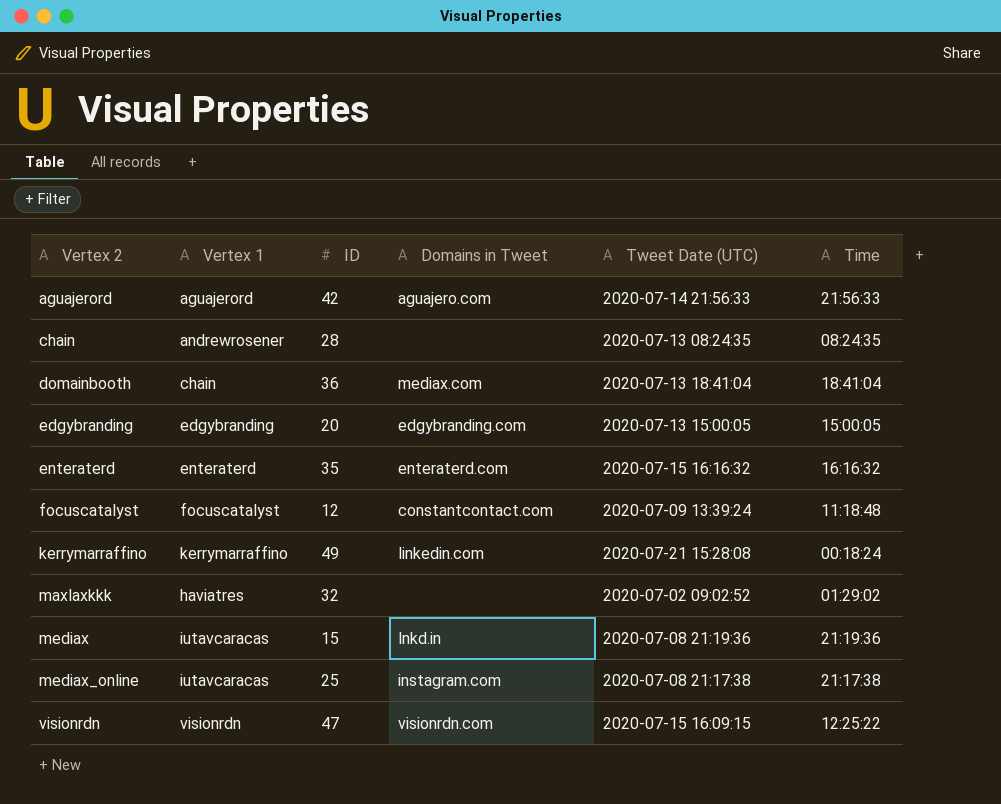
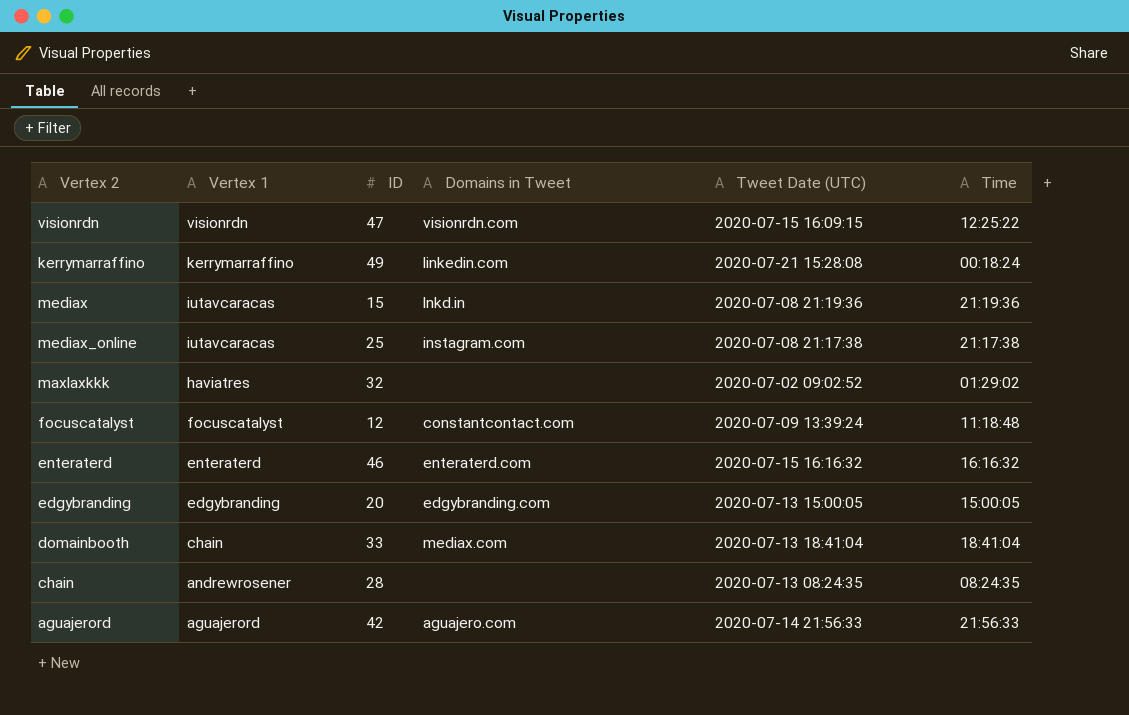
row order: Vertex 2 ascending -> Vertex 1 descending
enteraterd | ID: 35 -> 46
domainbooth | ID: 36 -> 33

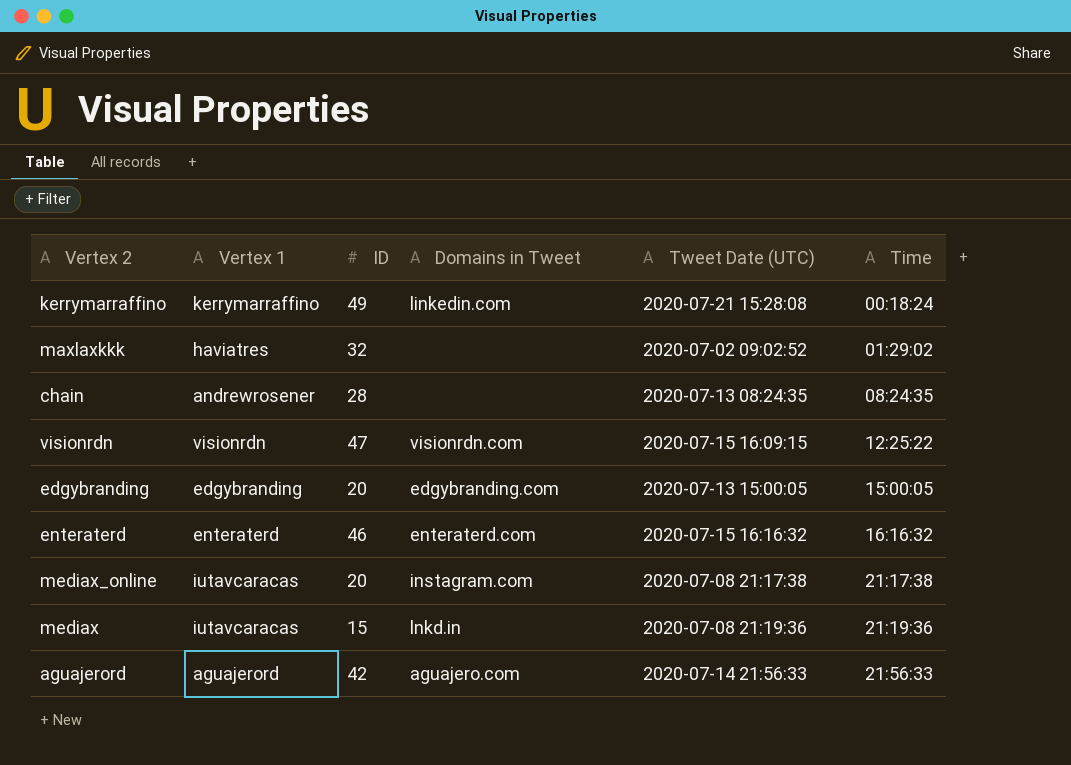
row order: Vertex 1 descending -> Time ascending
row focuscatalyst: focuscatalyst | 12 | constantcontact.com | 2020-07-09 13:39:24 | 11:18:48 -> none
row domainbooth: chain | 33 | mediax.com | 2020-07-13 18:41:04 | 18:41:04 -> none
mediax_online | ID: 25 -> 20

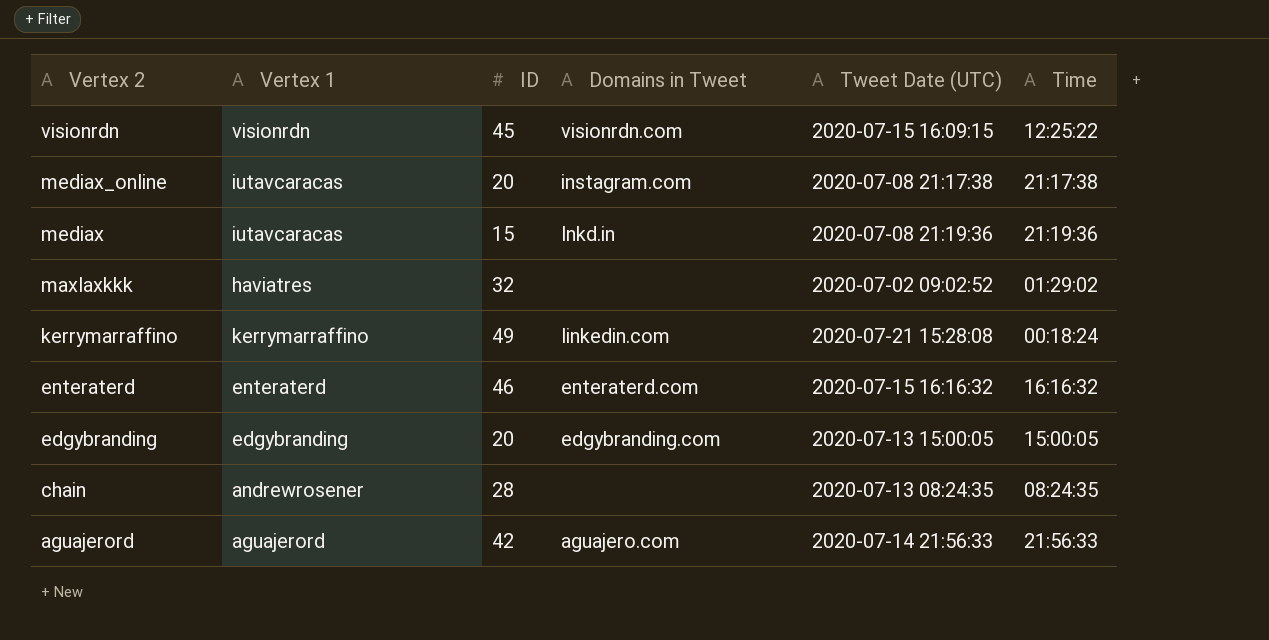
row order: Time ascending -> Vertex 2 descending
visionrdn | ID: 47 -> 45

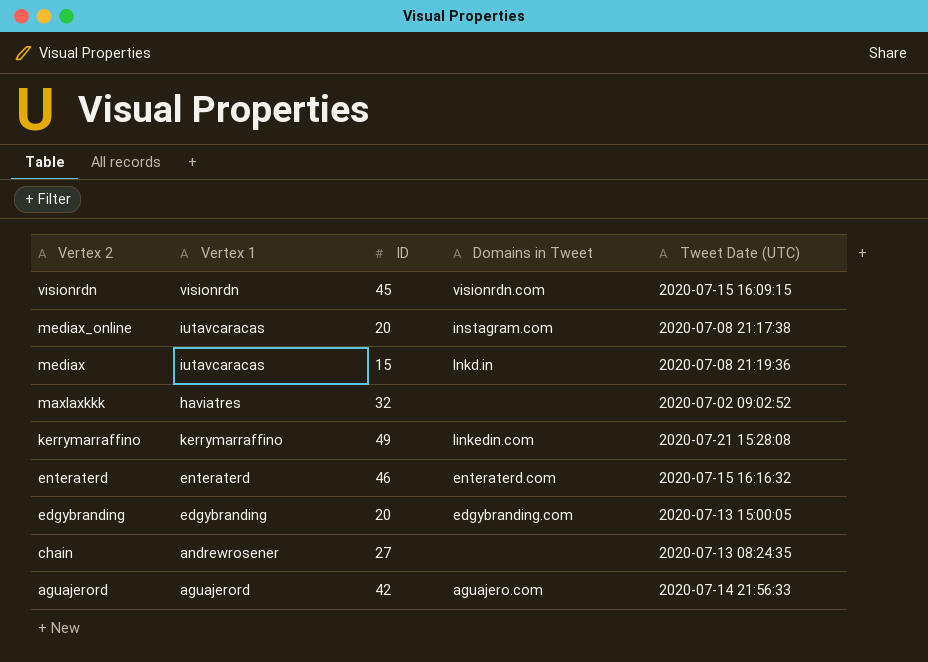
column Time | position: 6 -> none
chain | ID: 28 -> 27

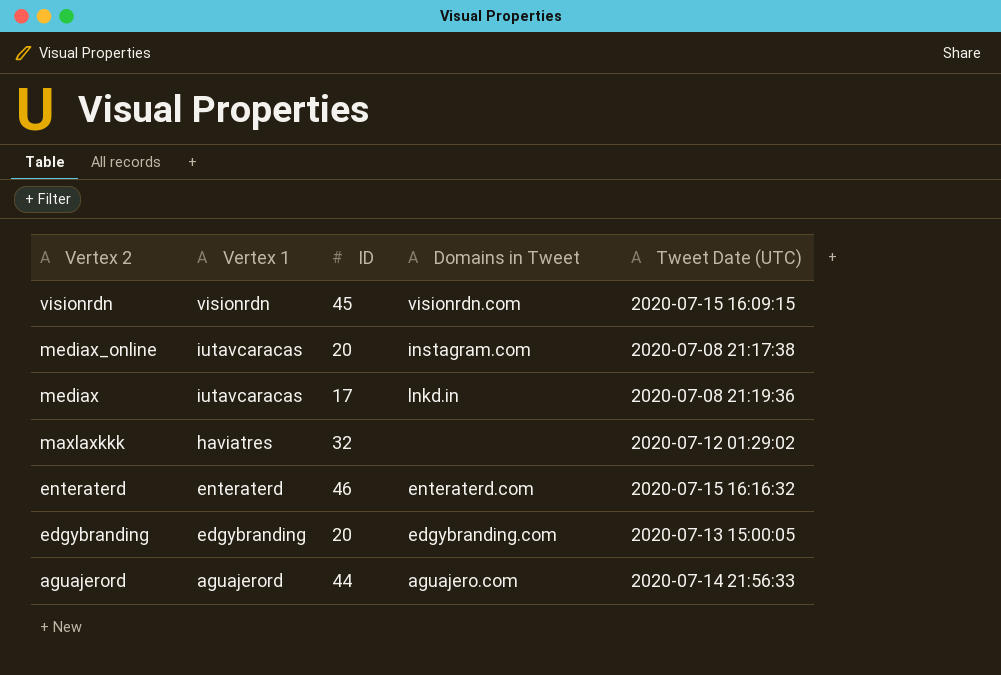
row kerrymarraffino: kerrymarraffino | 49 | linkedin.com | 2020-07-21 15:28:08 -> none
row chain: andrewrosener | 27 | none | 2020-07-13 08:24:35 -> none
mediax | ID: 15 -> 17
maxlaxkkk | Tweet Date (UTC): 2020-07-02 09:02:52 -> 2020-07-12 01:29:02
aguajerord | ID: 42 -> 44

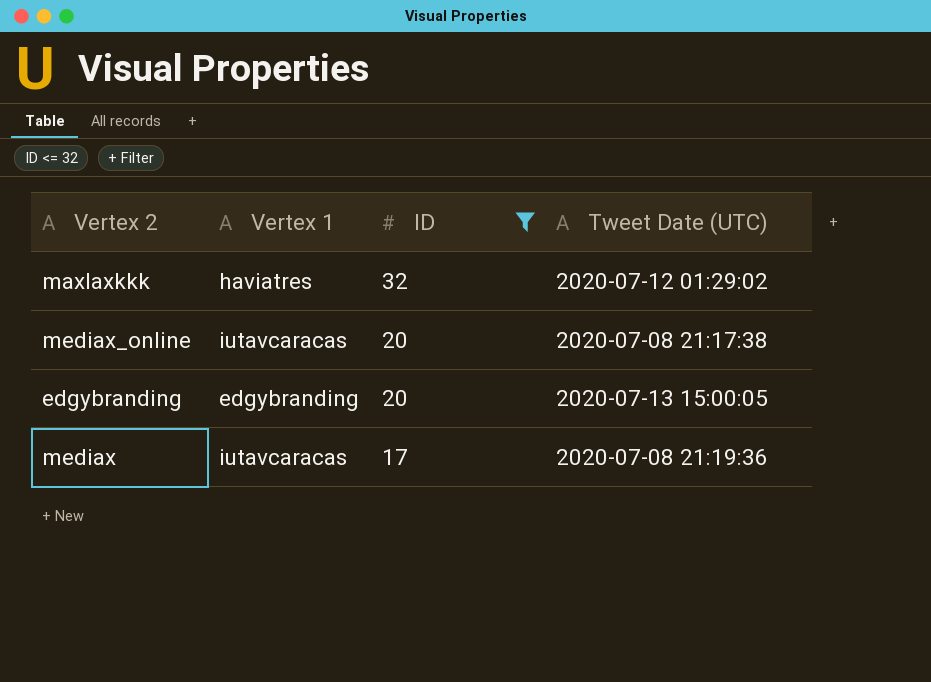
filter: none -> ID <= 32
row order: Vertex 2 descending -> ID descending
column Domains in Tweet | position: 4 -> none

